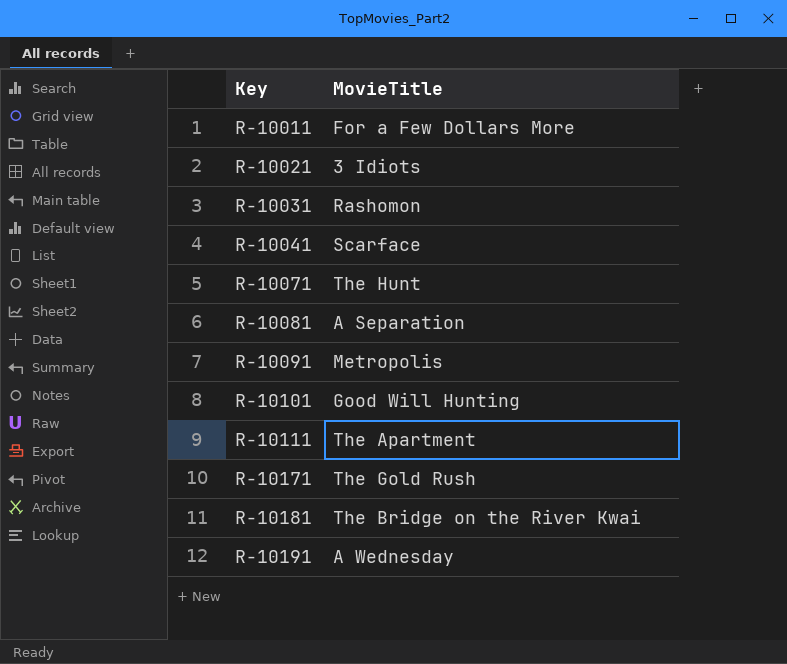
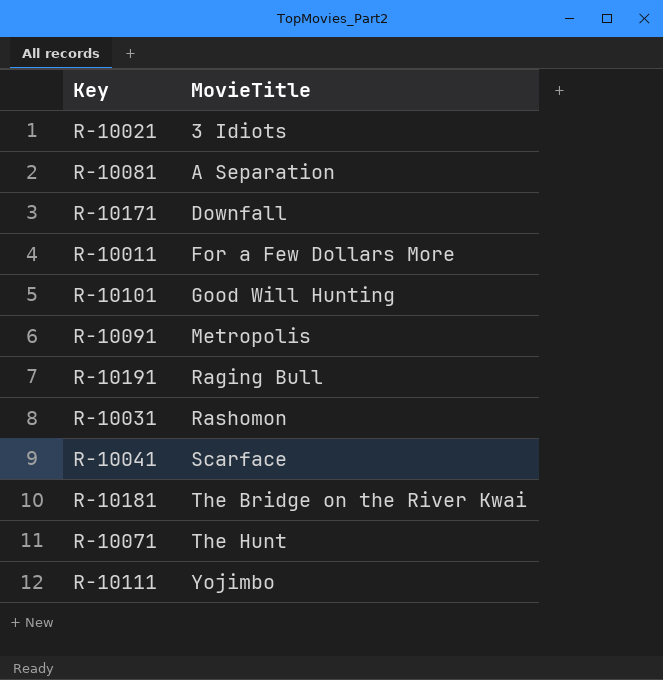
row order: Key ascending -> MovieTitle ascending
R-10171 | MovieTitle: The Gold Rush -> Downfall
R-10191 | MovieTitle: A Wednesday -> Raging Bull
R-10111 | MovieTitle: The Apartment -> Yojimbo

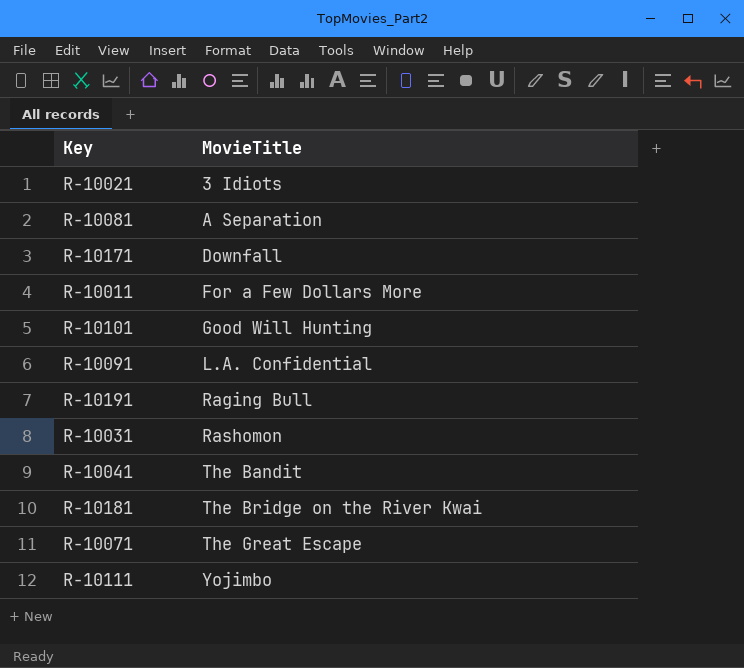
R-10091 | MovieTitle: Metropolis -> L.A. Confidential
R-10041 | MovieTitle: Scarface -> The Bandit
R-10071 | MovieTitle: The Hunt -> The Great Escape

